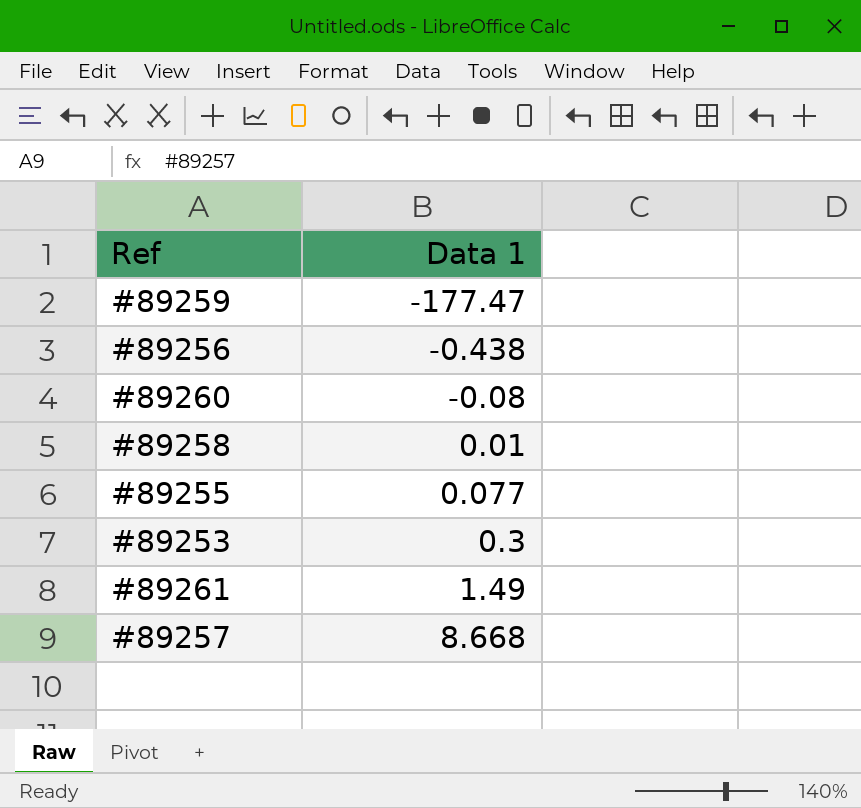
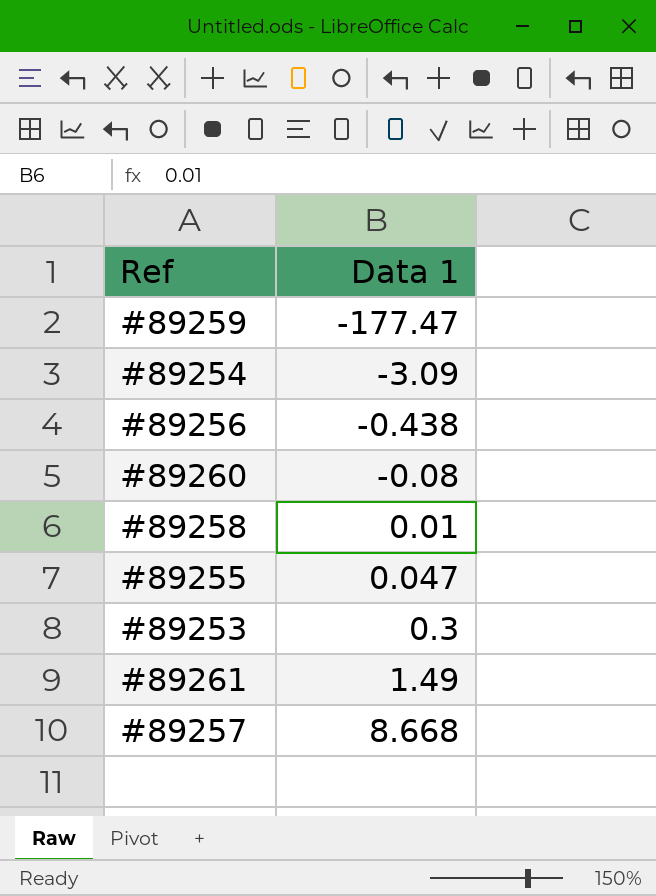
row #89254: none -> -3.09
#89255 | Data 1: 0.077 -> 0.047

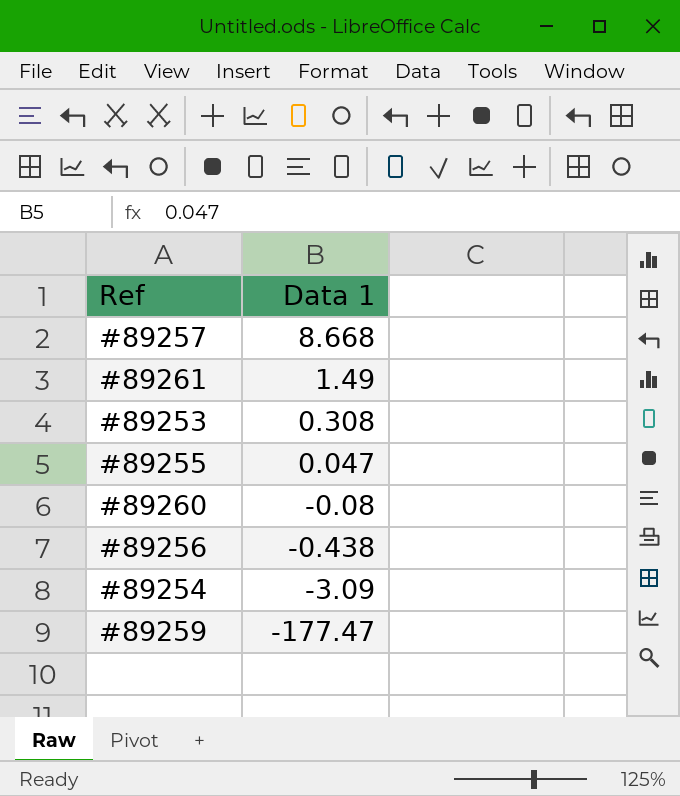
row order: Data 1 ascending -> Data 1 descending
row #89258: 0.01 -> none
#89253 | Data 1: 0.3 -> 0.308

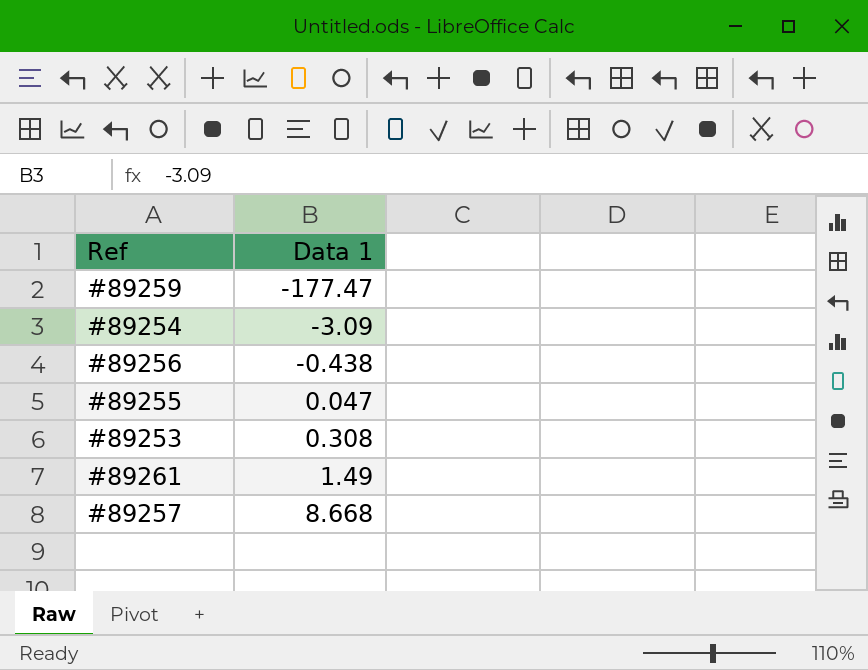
row order: Data 1 descending -> Data 1 ascending
row #89260: -0.08 -> none

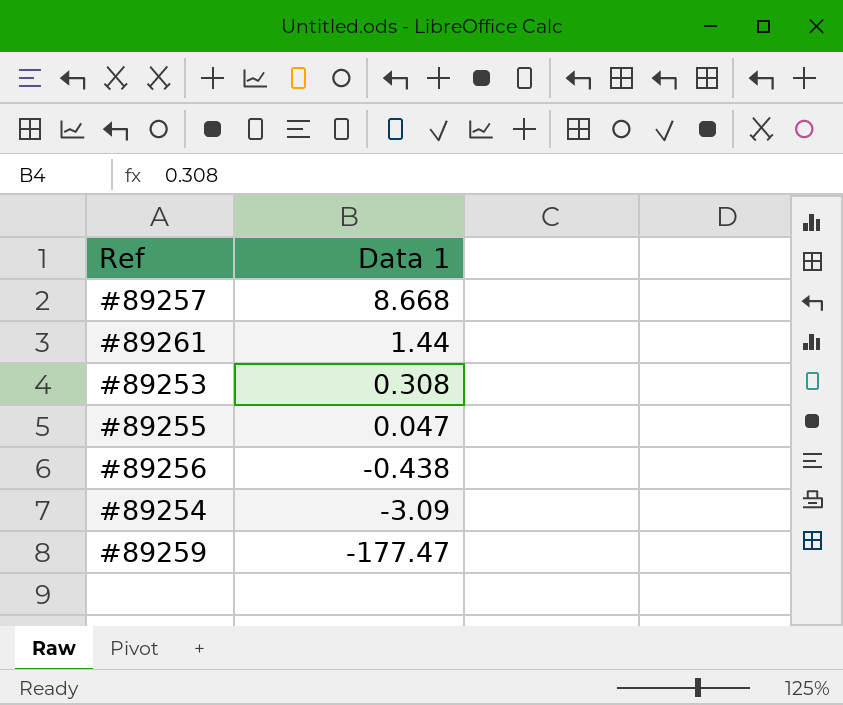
row order: Data 1 ascending -> Data 1 descending
#89261 | Data 1: 1.49 -> 1.44

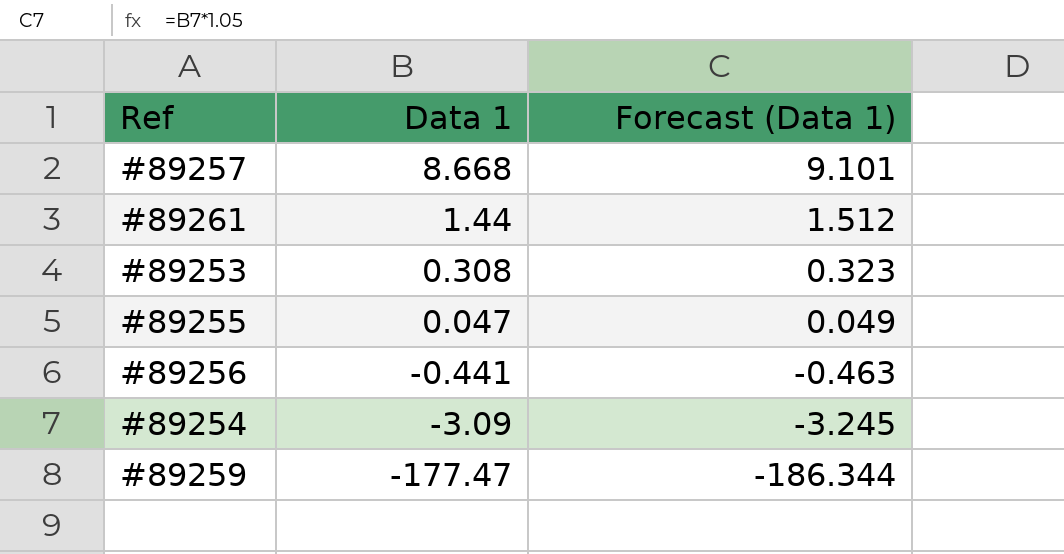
column Forecast (Data 1) | formula: none -> [Data 1] * 1.05
#89256 | Data 1: -0.438 -> -0.441

